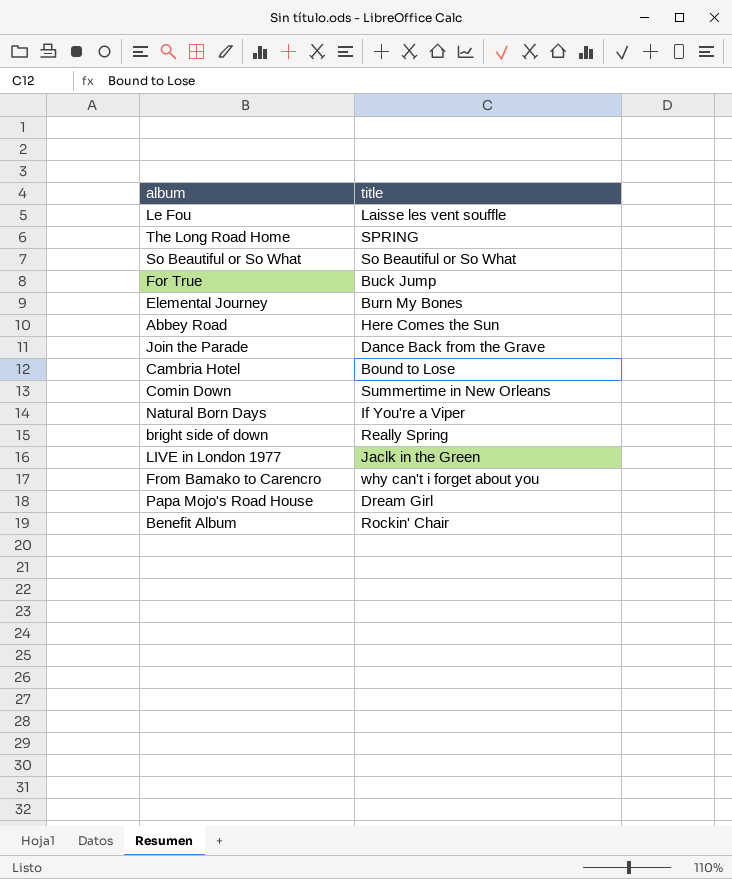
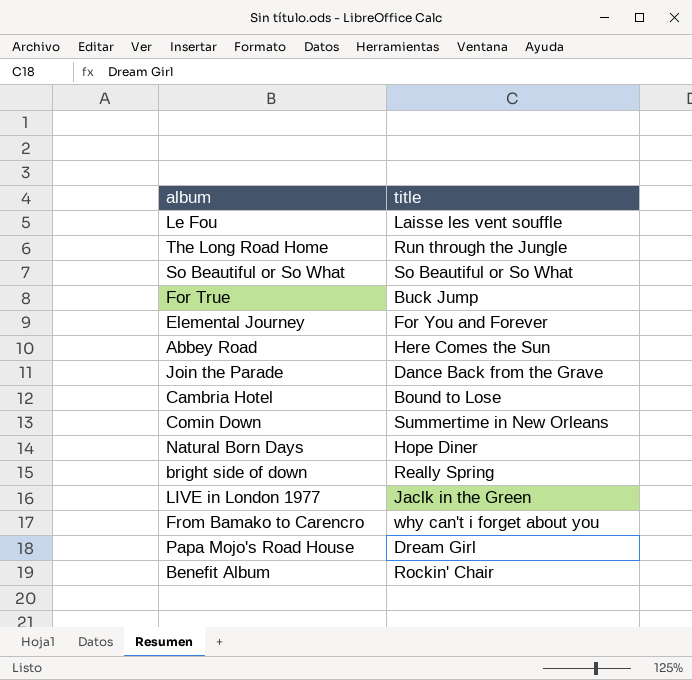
The Long Road Home | title: SPRING -> Run through the Jungle
Elemental Journey | title: Burn My Bones -> For You and Forever
Natural Born Days | title: If You're a Viper -> Hope Diner

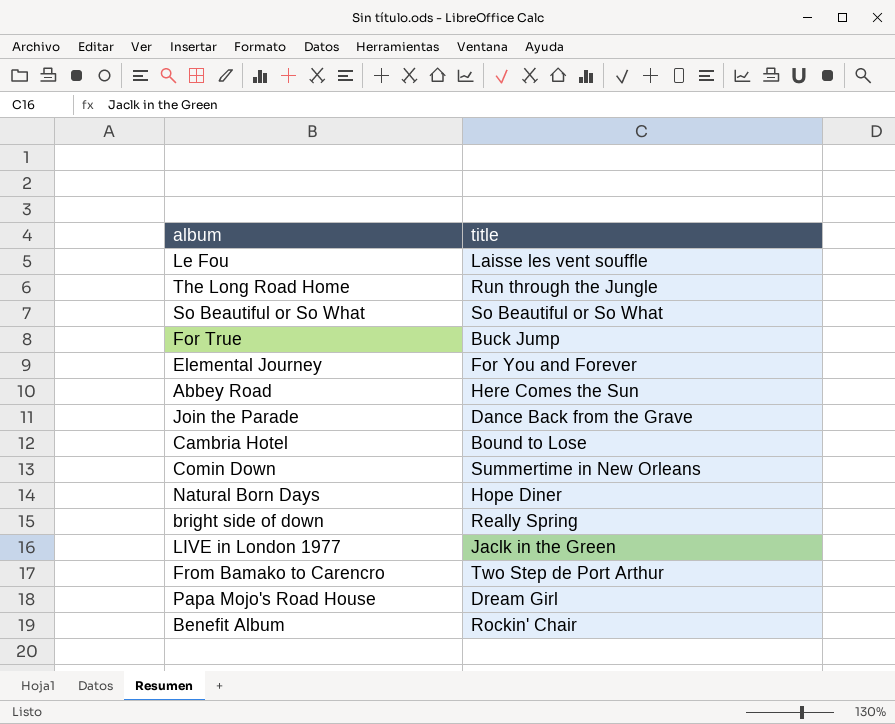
From Bamako to Carencro | title: why can't i forget about you -> Two Step de Port Arthur

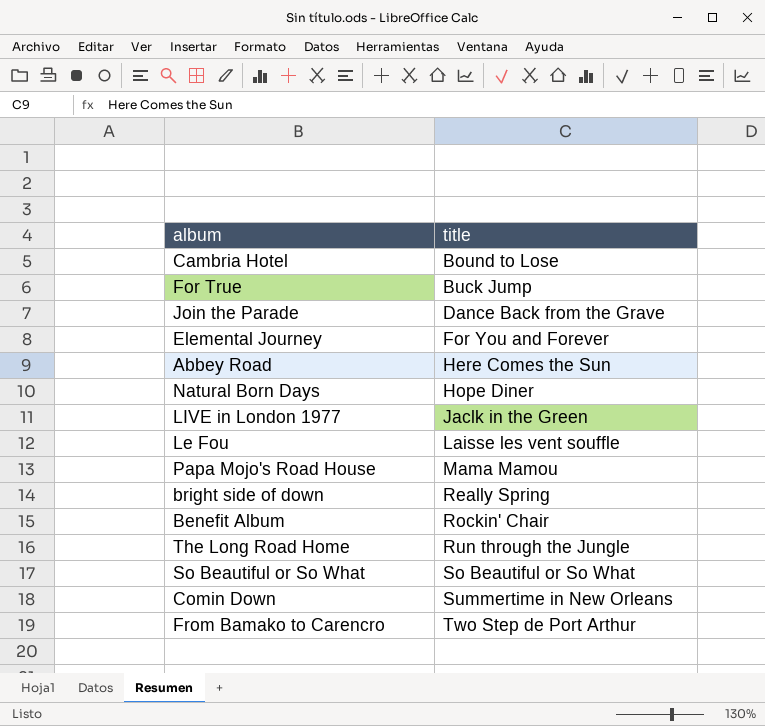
row order: none -> title ascending
Papa Mojo's Road House | title: Dream Girl -> Mama Mamou

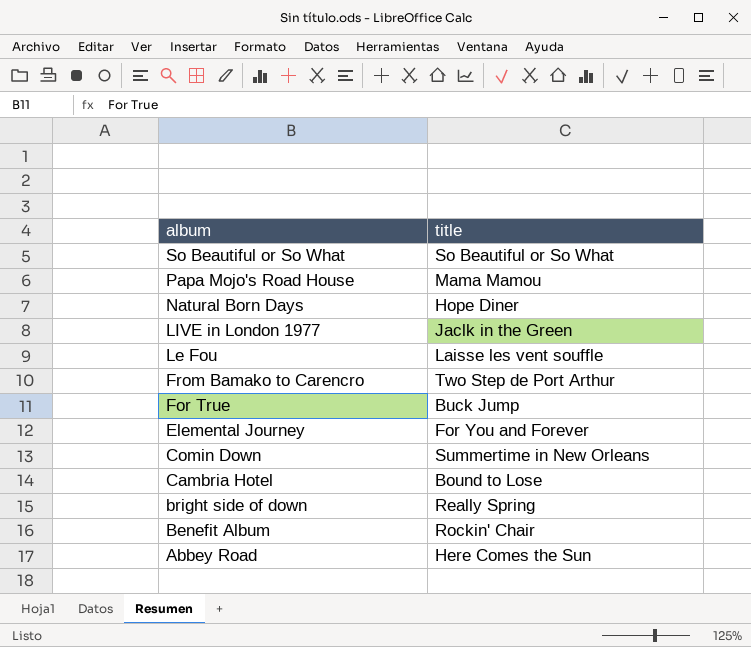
row order: title ascending -> album descending
row Join the Parade: Dance Back from the Grave -> none
row The Long Road Home: Run through the Jungle -> none

